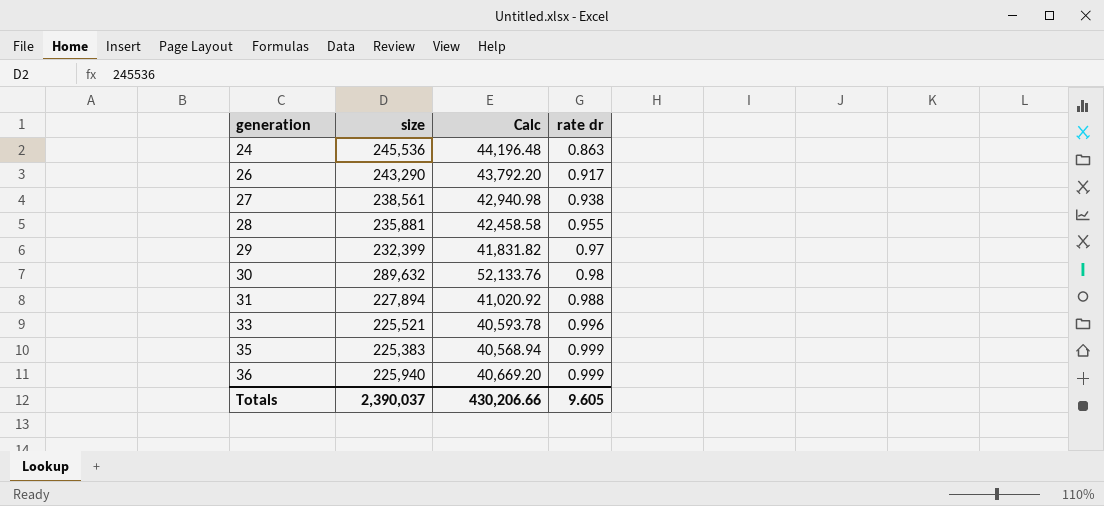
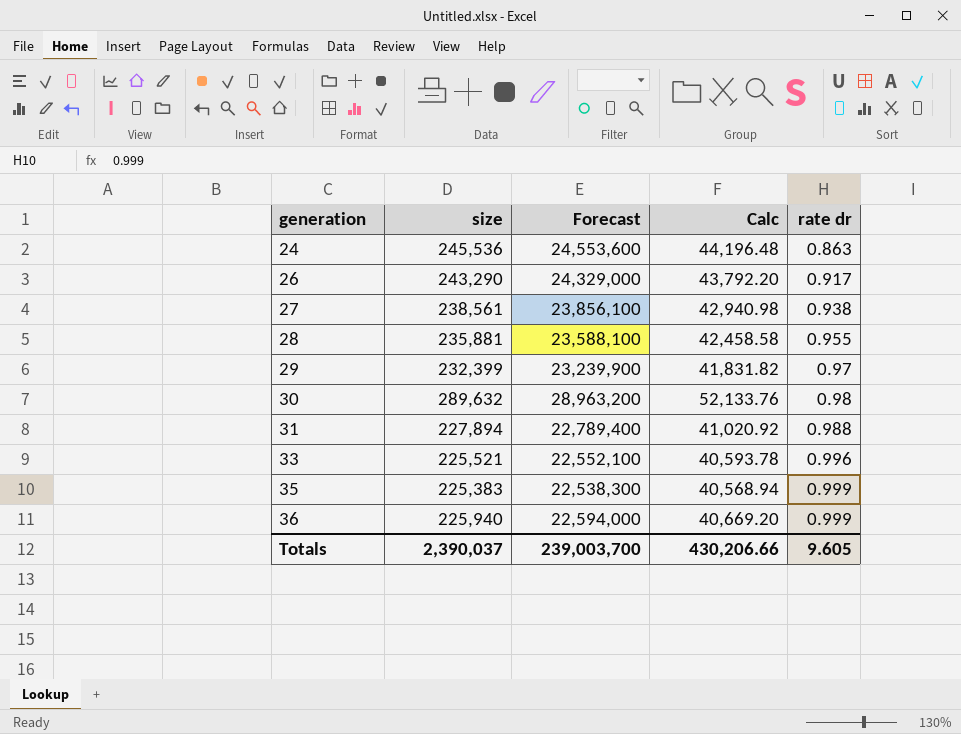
column Forecast | formula: none -> [size] * 100

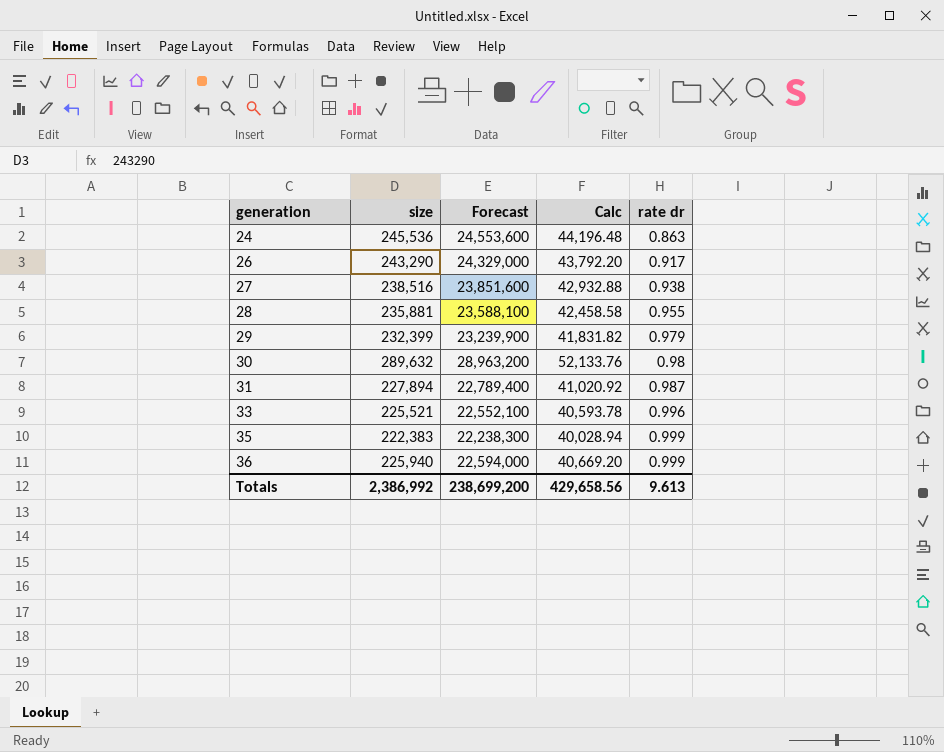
27 | size: 238,561 -> 238,516
27 | Forecast: 23,856,100 -> 23,851,600
27 | Calc: 42,940.98 -> 42,932.88
29 | rate dr: 0.97 -> 0.979
31 | rate dr: 0.988 -> 0.987
35 | size: 225,383 -> 222,383
35 | Forecast: 22,538,300 -> 22,238,300
35 | Calc: 40,568.94 -> 40,028.94
Totals | size: 2,390,037 -> 2,386,992
Totals | Forecast: 239,003,700 -> 238,699,200
Totals | Calc: 430,206.66 -> 429,658.56
Totals | rate dr: 9.605 -> 9.613

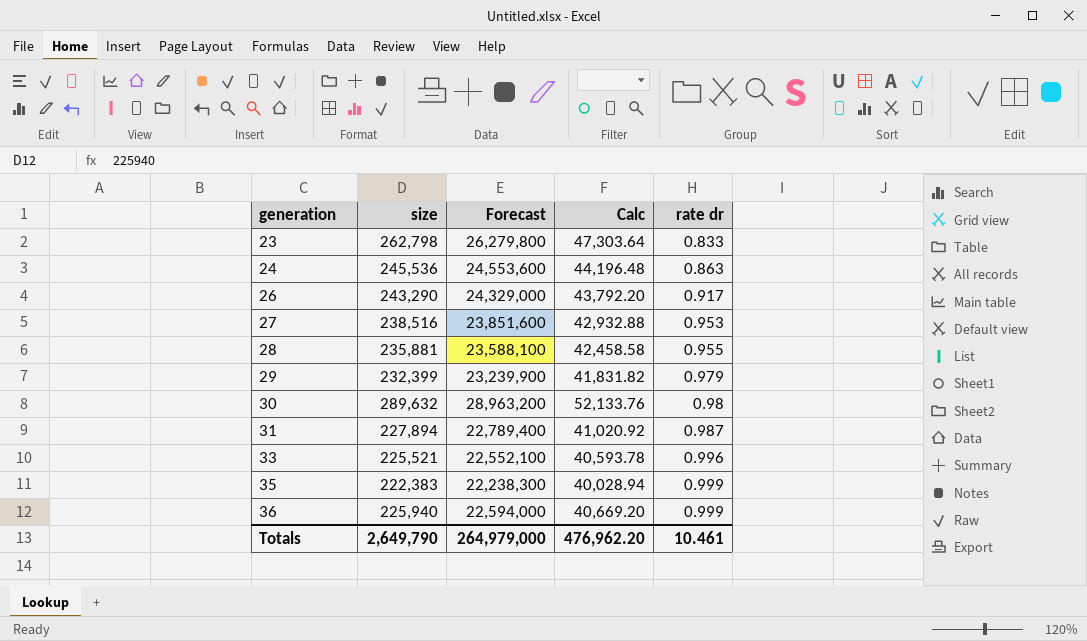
row 23: none -> 262,798 | 26,279,800 | 47,303.64 | 0.833
27 | rate dr: 0.938 -> 0.953
Totals | size: 2,386,992 -> 2,649,790
Totals | Forecast: 238,699,200 -> 264,979,000
Totals | Calc: 429,658.56 -> 476,962.20
Totals | rate dr: 9.613 -> 10.461

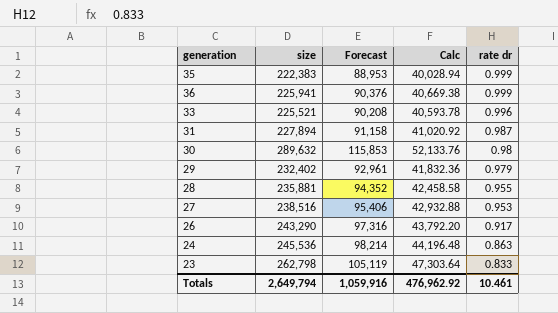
row order: generation ascending -> rate dr descending
column Forecast | formula: [size] * 100 -> [size] * 0.4
36 | size: 225,940 -> 225,941
36 | Calc: 40,669.20 -> 40,669.38
29 | size: 232,399 -> 232,402
29 | Calc: 41,831.82 -> 41,832.36
Totals | size: 2,649,790 -> 2,649,794
Totals | Forecast: 264,979,000 -> 1,059,916
Totals | Calc: 476,962.20 -> 476,962.92

